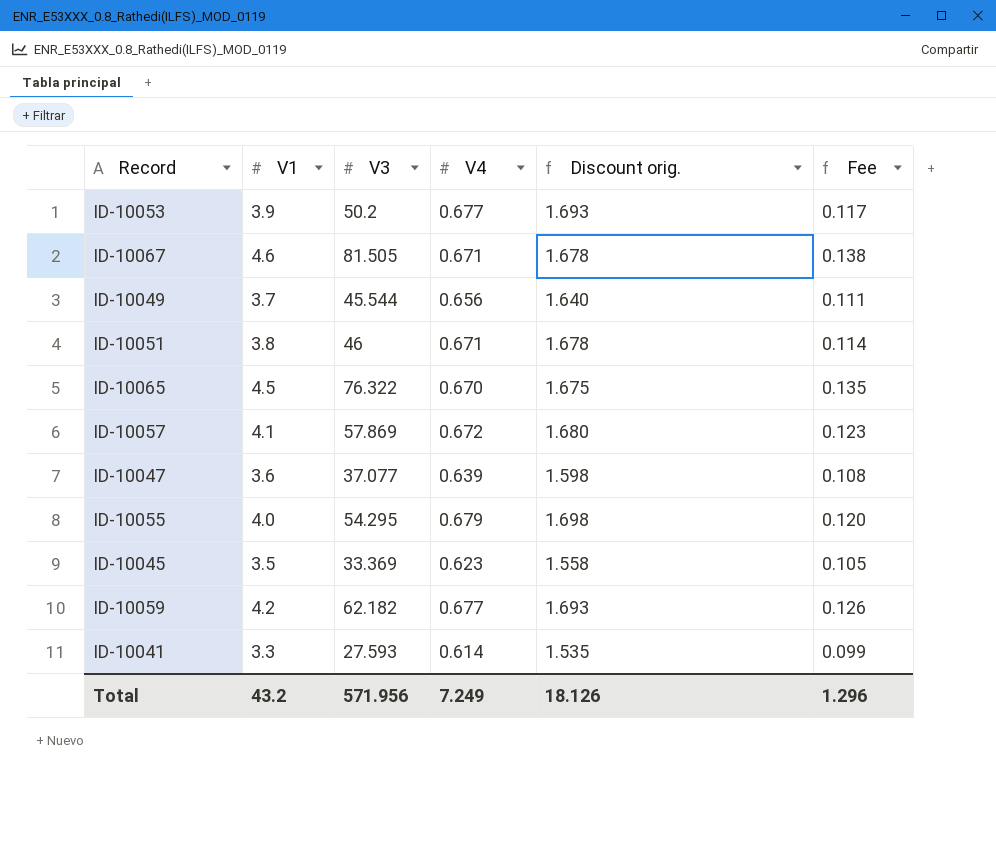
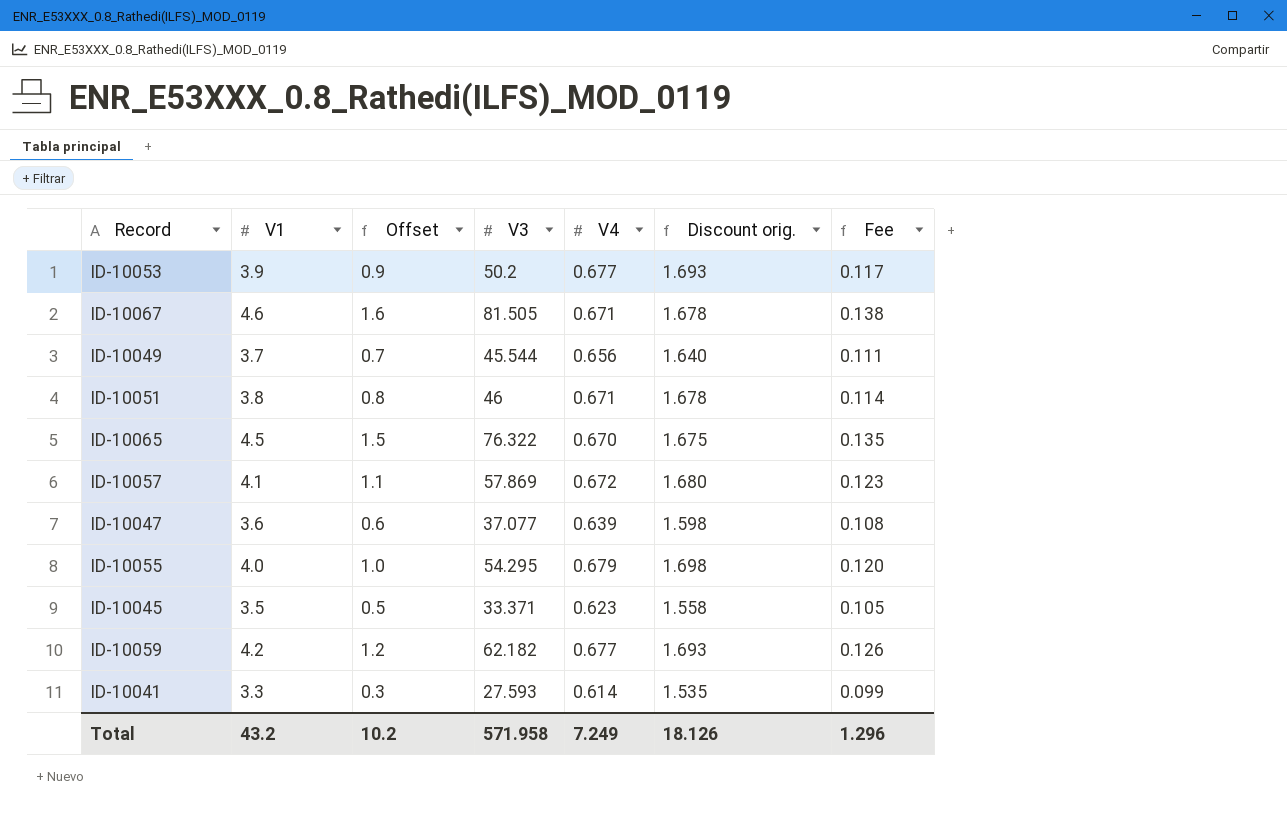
column Offset | formula: none -> [V1] - 3
ID-10045 | V3: 33.369 -> 33.371
Total | V3: 571.956 -> 571.958

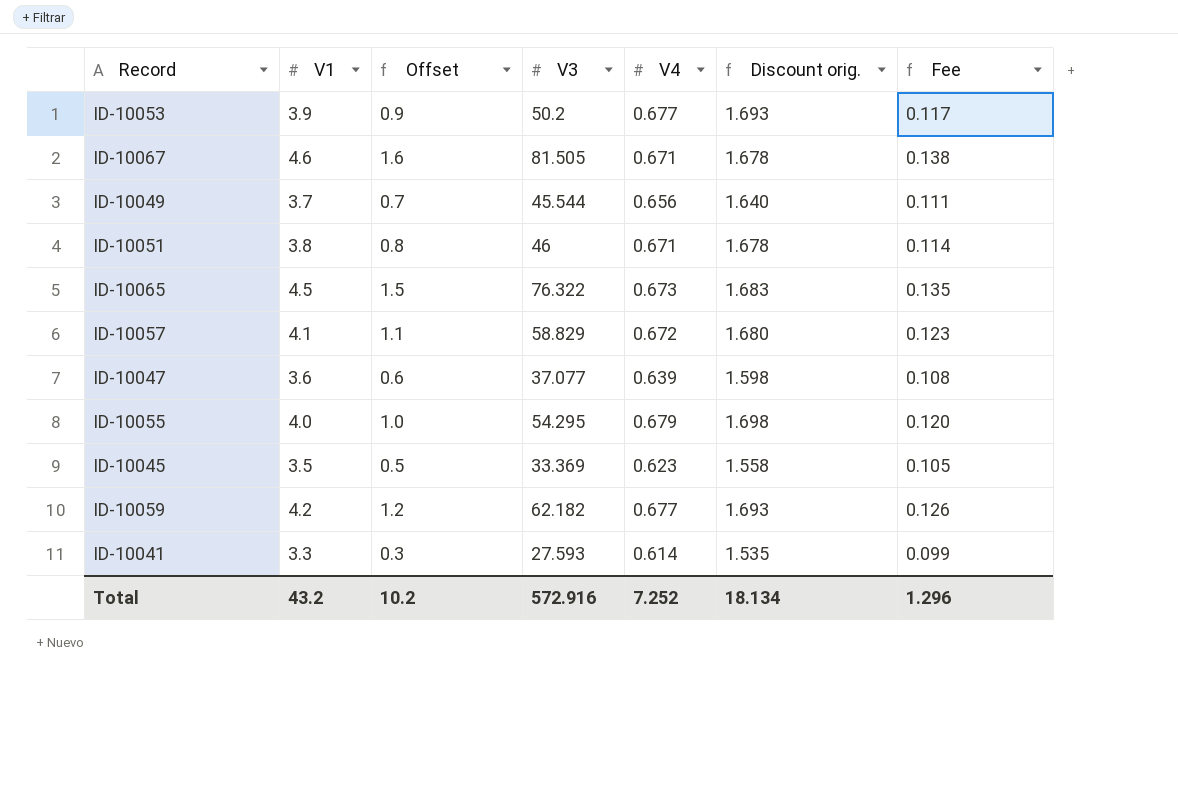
ID-10065 | V4: 0.670 -> 0.673
ID-10065 | Discount orig.: 1.675 -> 1.683
ID-10057 | V3: 57.869 -> 58.829
ID-10045 | V3: 33.371 -> 33.369
Total | V3: 571.958 -> 572.916
Total | V4: 7.249 -> 7.252
Total | Discount orig.: 18.126 -> 18.134

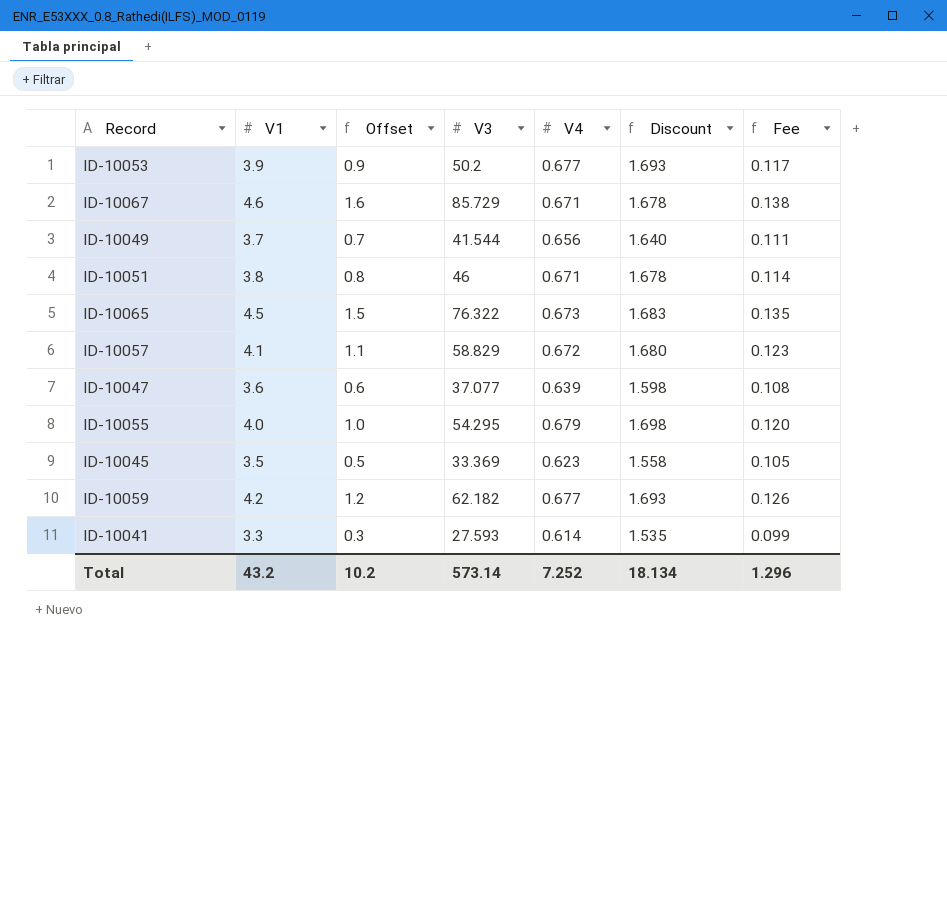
column name: Discount orig. -> Discount
ID-10067 | V3: 81.505 -> 85.729
ID-10049 | V3: 45.544 -> 41.544
Total | V3: 572.916 -> 573.14

